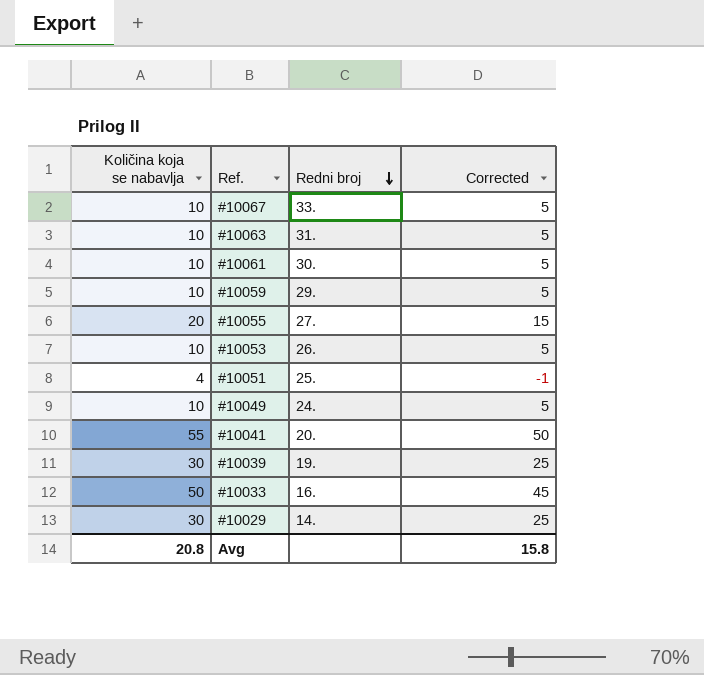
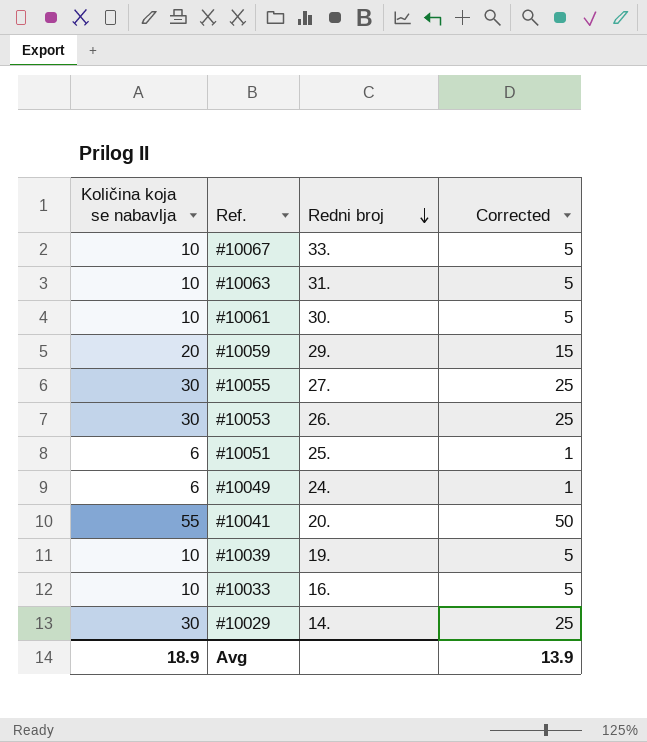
#10059 | Količina koja se nabavlja: 10 -> 20
#10059 | Corrected: 5 -> 15
#10055 | Količina koja se nabavlja: 20 -> 30
#10055 | Corrected: 15 -> 25
#10053 | Količina koja se nabavlja: 10 -> 30
#10053 | Corrected: 5 -> 25
#10051 | Količina koja se nabavlja: 4 -> 6
#10051 | Corrected: -1 -> 1
#10049 | Količina koja se nabavlja: 10 -> 6
#10049 | Corrected: 5 -> 1
#10039 | Količina koja se nabavlja: 30 -> 10
#10039 | Corrected: 25 -> 5
#10033 | Količina koja se nabavlja: 50 -> 10
#10033 | Corrected: 45 -> 5
Avg | Količina koja se nabavlja: 20.8 -> 18.9
Avg | Corrected: 15.8 -> 13.9

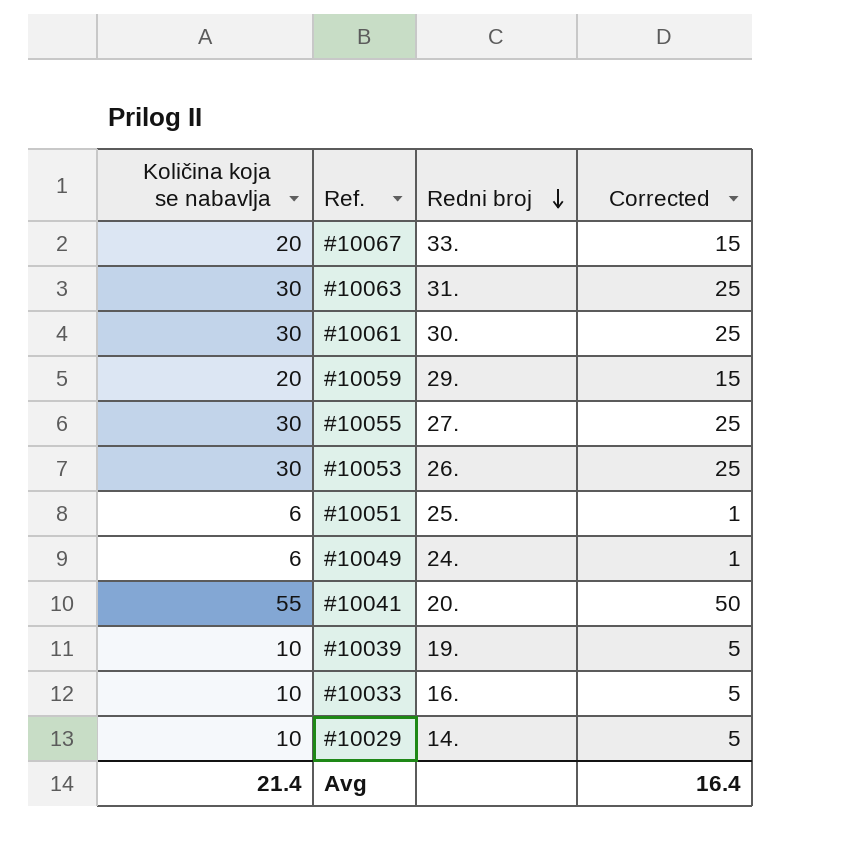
#10067 | Količina koja se nabavlja: 10 -> 20
#10067 | Corrected: 5 -> 15
#10063 | Količina koja se nabavlja: 10 -> 30
#10063 | Corrected: 5 -> 25
#10061 | Količina koja se nabavlja: 10 -> 30
#10061 | Corrected: 5 -> 25
#10029 | Količina koja se nabavlja: 30 -> 10
#10029 | Corrected: 25 -> 5
Avg | Količina koja se nabavlja: 18.9 -> 21.4
Avg | Corrected: 13.9 -> 16.4

